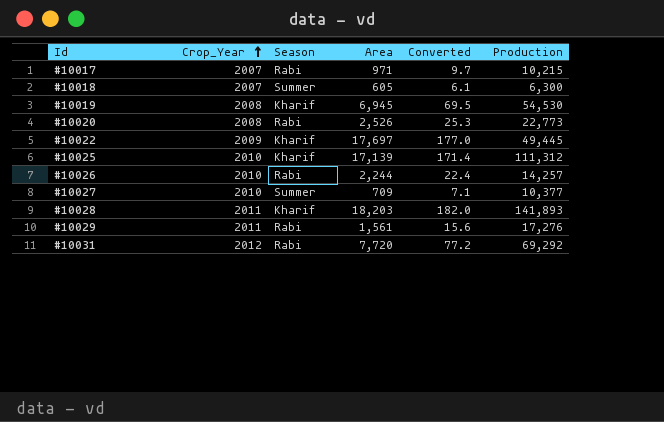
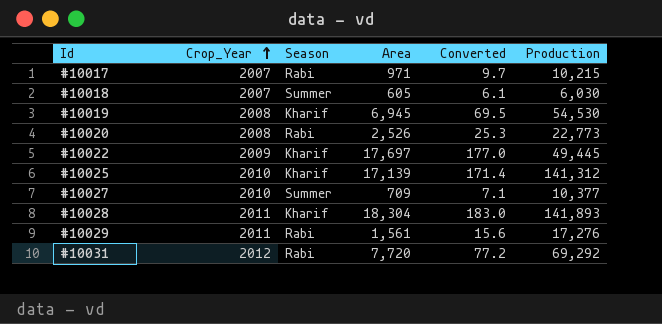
row #10026: 2010 | Rabi | 2,244 | 22.4 | 14,257 -> none
#10018 | Production: 6,300 -> 6,030
#10025 | Production: 111,312 -> 141,312
#10028 | Area: 18,203 -> 18,304
#10028 | Converted: 182.0 -> 183.0

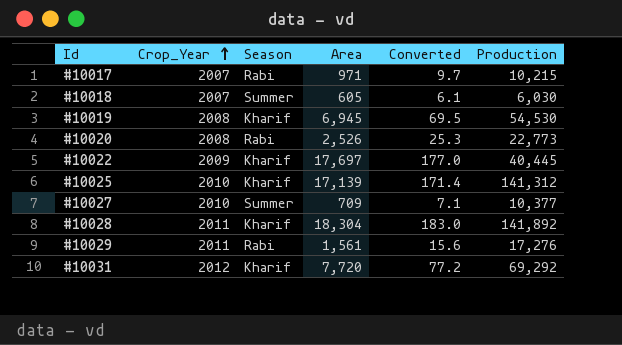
#10022 | Production: 49,445 -> 40,445
#10028 | Production: 141,893 -> 141,892
#10031 | Season: Rabi -> Kharif

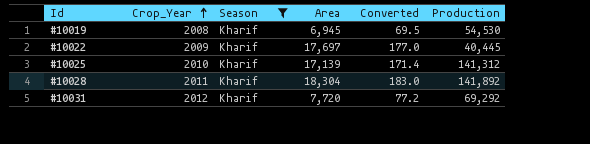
filter: none -> Season = Kharif

